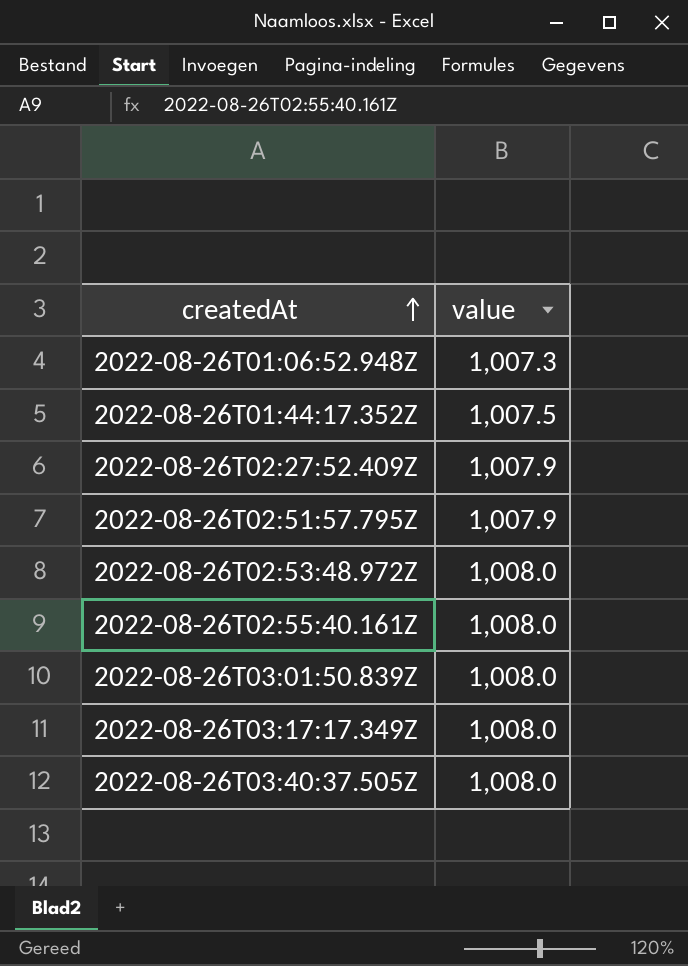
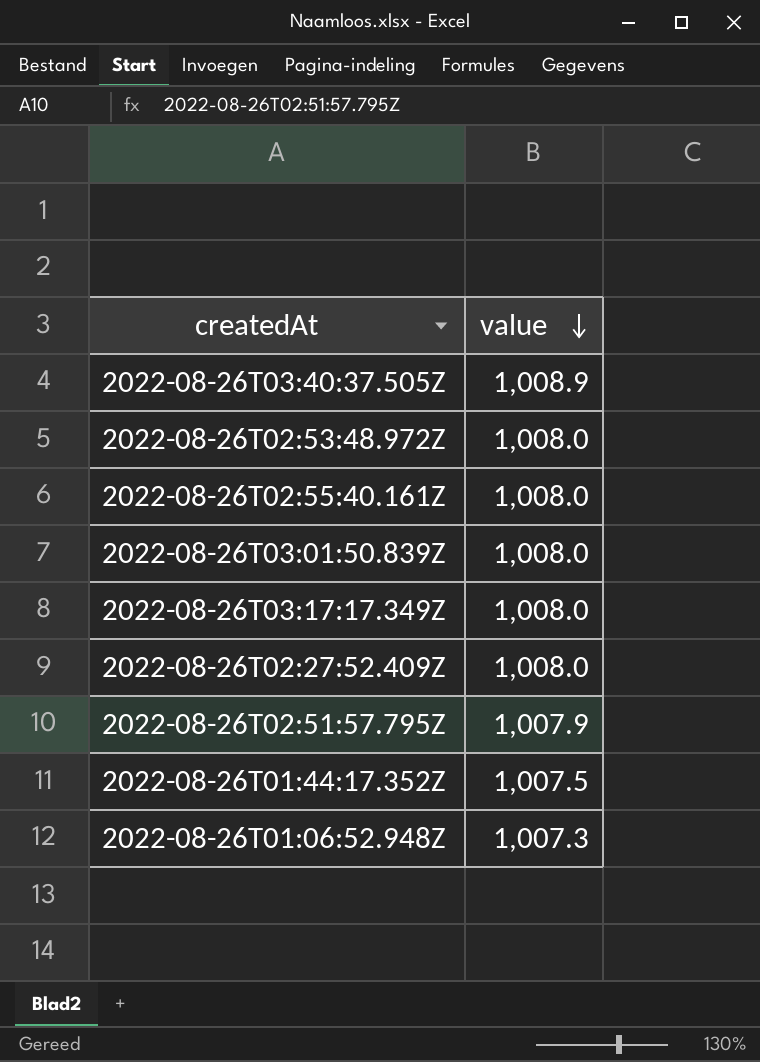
row order: createdAt ascending -> value descending
2022-08-26T03:40:37.505Z | value: 1,008.0 -> 1,008.9
2022-08-26T02:27:52.409Z | value: 1,007.9 -> 1,008.0

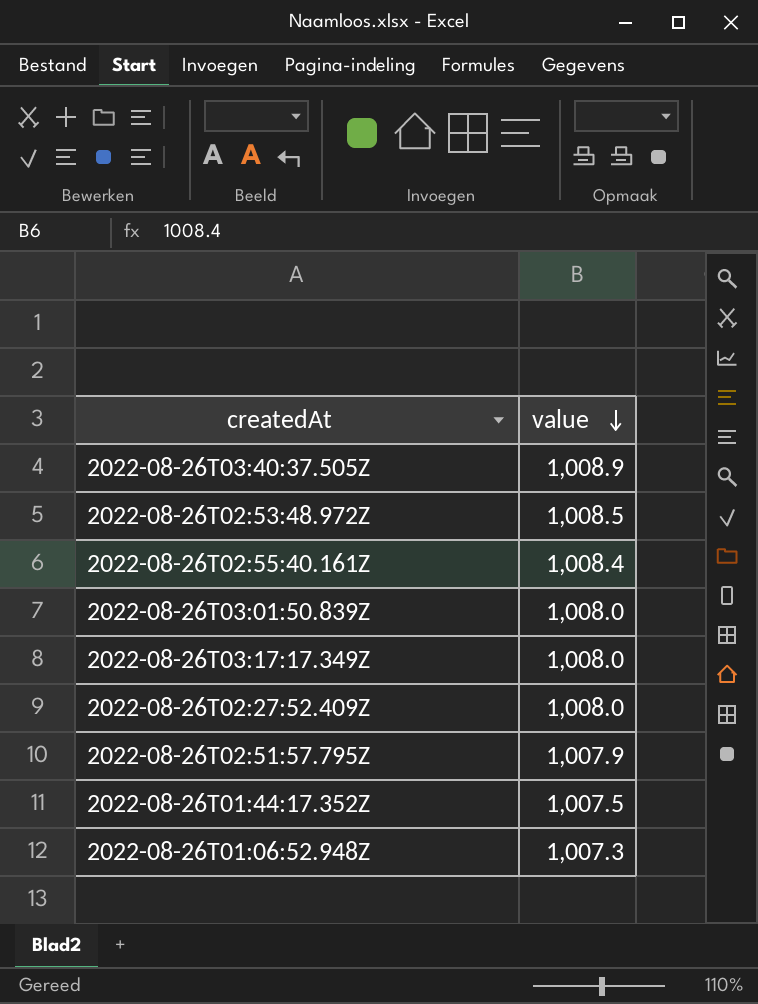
2022-08-26T02:53:48.972Z | value: 1,008.0 -> 1,008.5
2022-08-26T02:55:40.161Z | value: 1,008.0 -> 1,008.4

